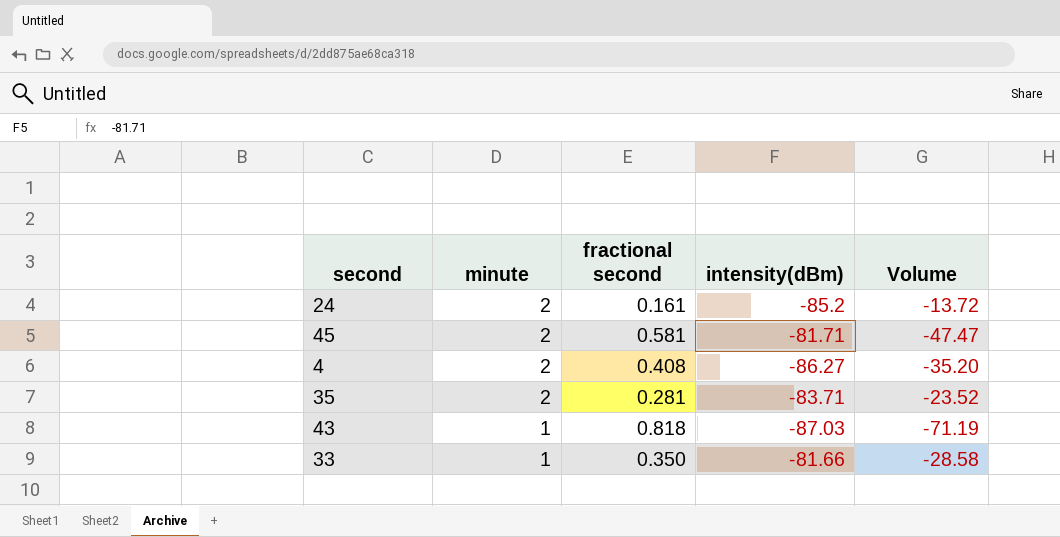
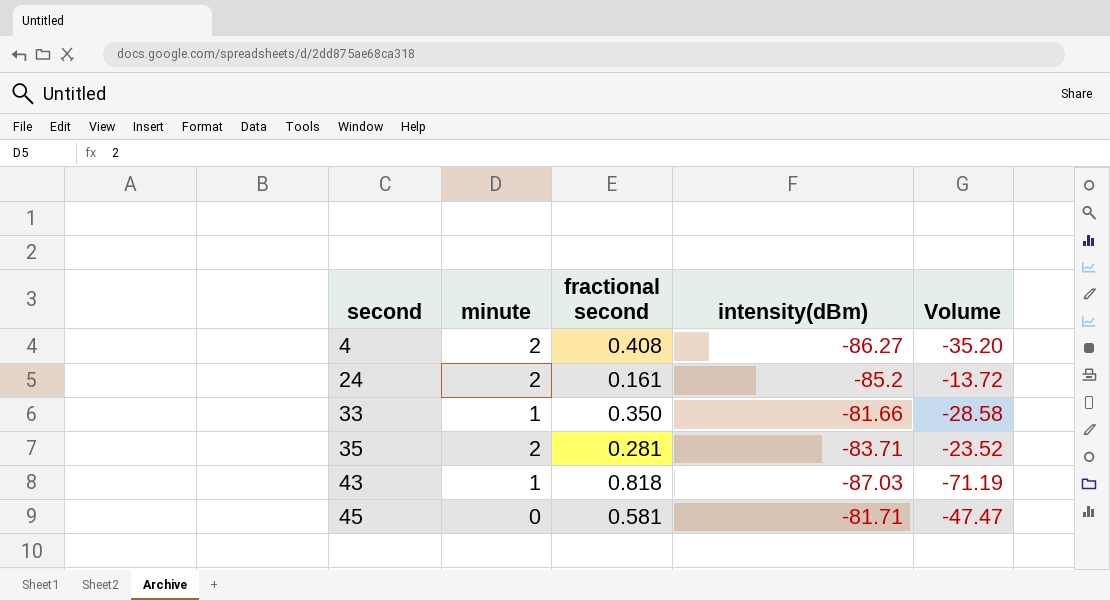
row order: minute descending -> second ascending
45 | minute: 2 -> 0

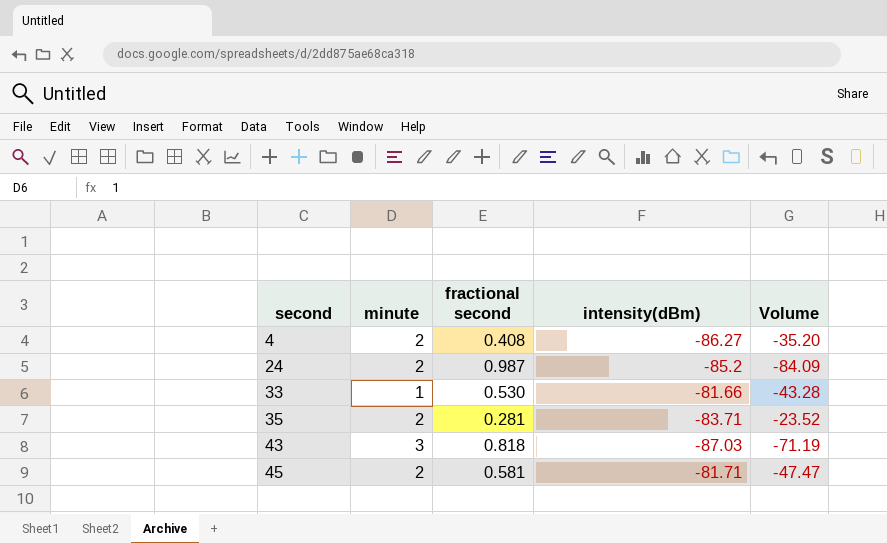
24 | fractional second: 0.161 -> 0.987
24 | Volume: -13.72 -> -84.09
33 | fractional second: 0.350 -> 0.530
33 | Volume: -28.58 -> -43.28
43 | minute: 1 -> 3
45 | minute: 0 -> 2

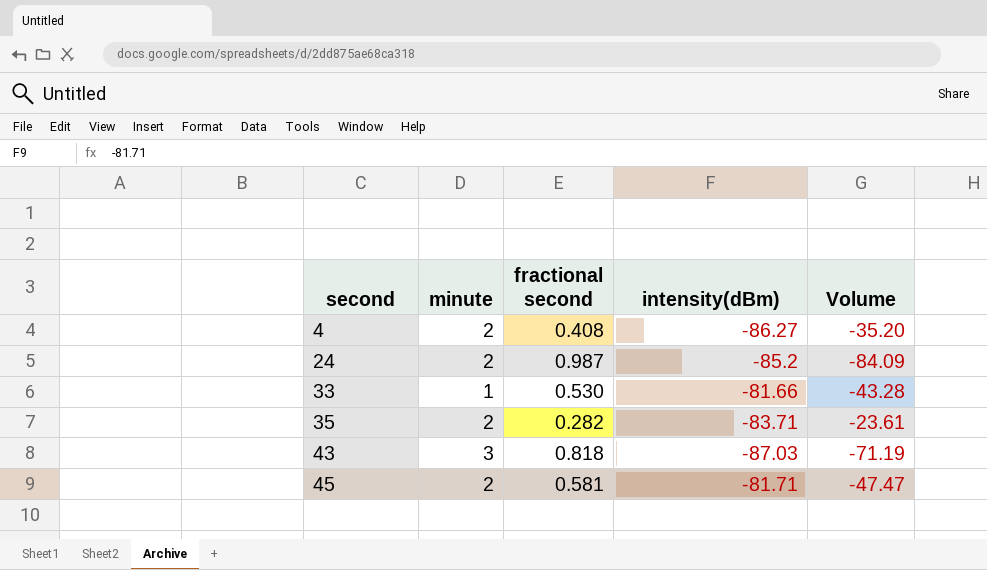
35 | fractional second: 0.281 -> 0.282
35 | Volume: -23.52 -> -23.61

